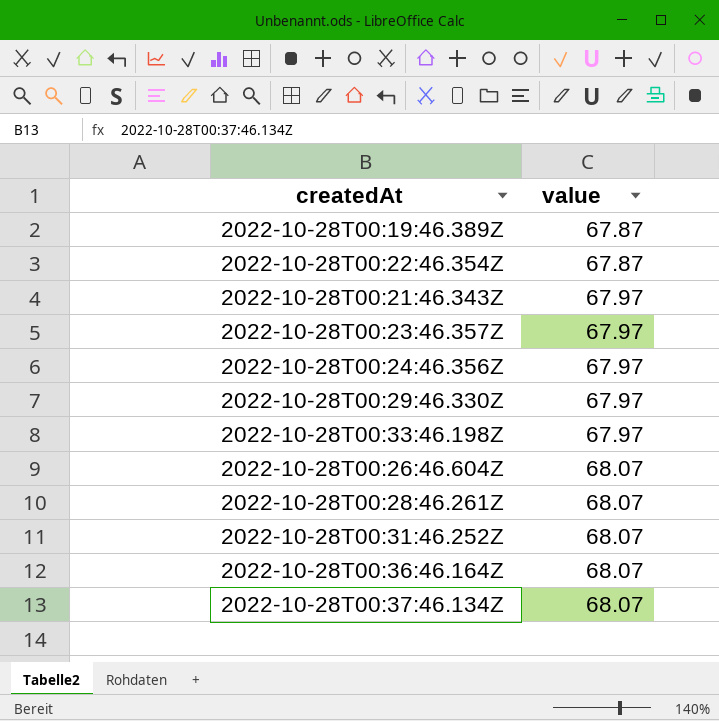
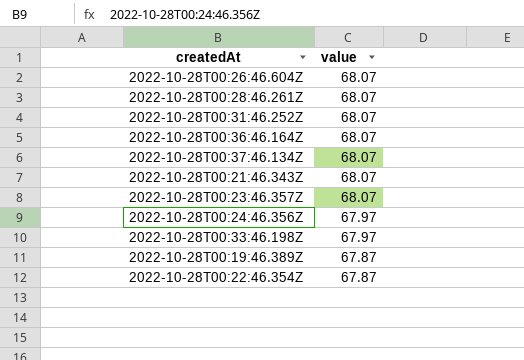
row order: value ascending -> value descending
row 2022-10-28T00:29:46.330Z: 67.97 -> none
2022-10-28T00:21:46.343Z | value: 67.97 -> 68.07
2022-10-28T00:23:46.357Z | value: 67.97 -> 68.07

